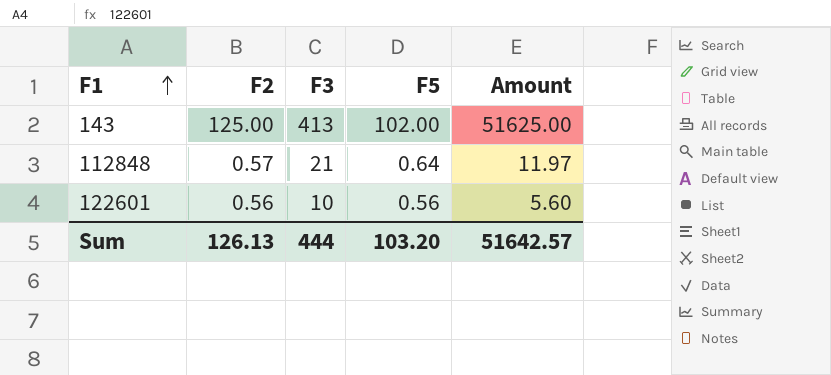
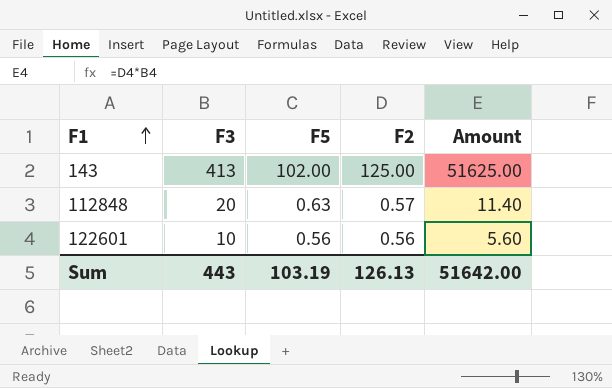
column F2 | position: 2 -> 4
112848 | F3: 21 -> 20
112848 | F5: 0.64 -> 0.63
112848 | Amount: 11.97 -> 11.40
Sum | F3: 444 -> 443
Sum | F5: 103.20 -> 103.19
Sum | Amount: 51642.57 -> 51642.00

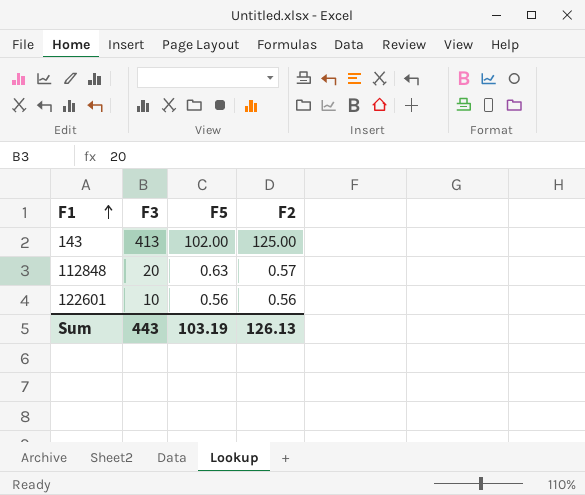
column Amount | formula: [F3] * [F2] -> none

